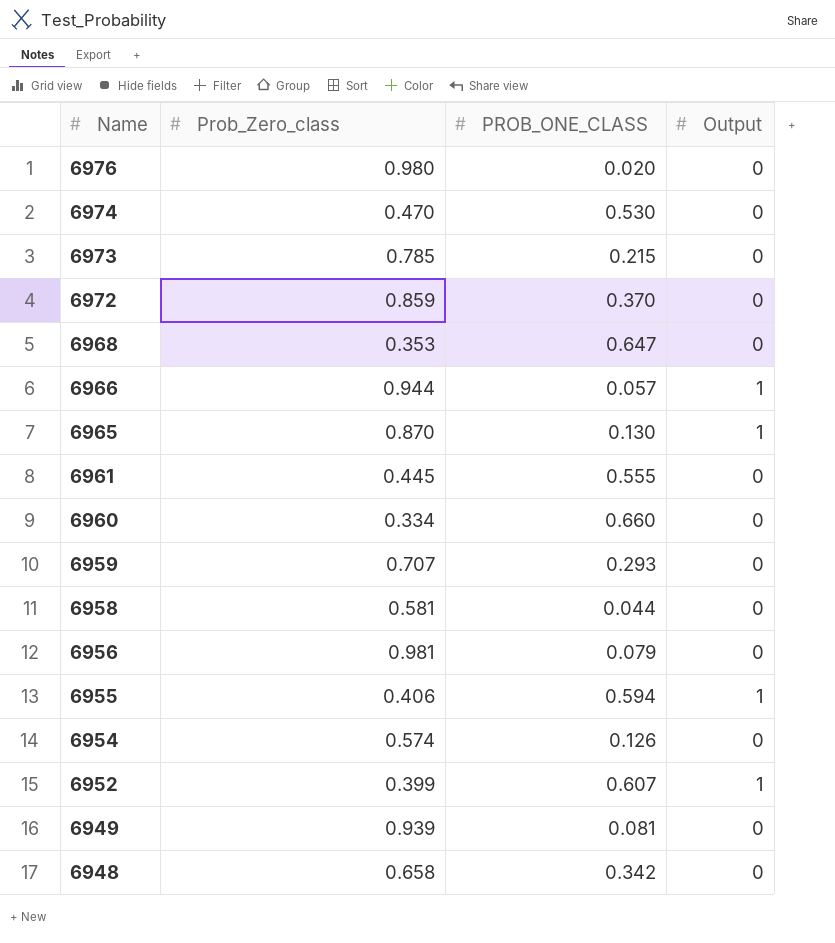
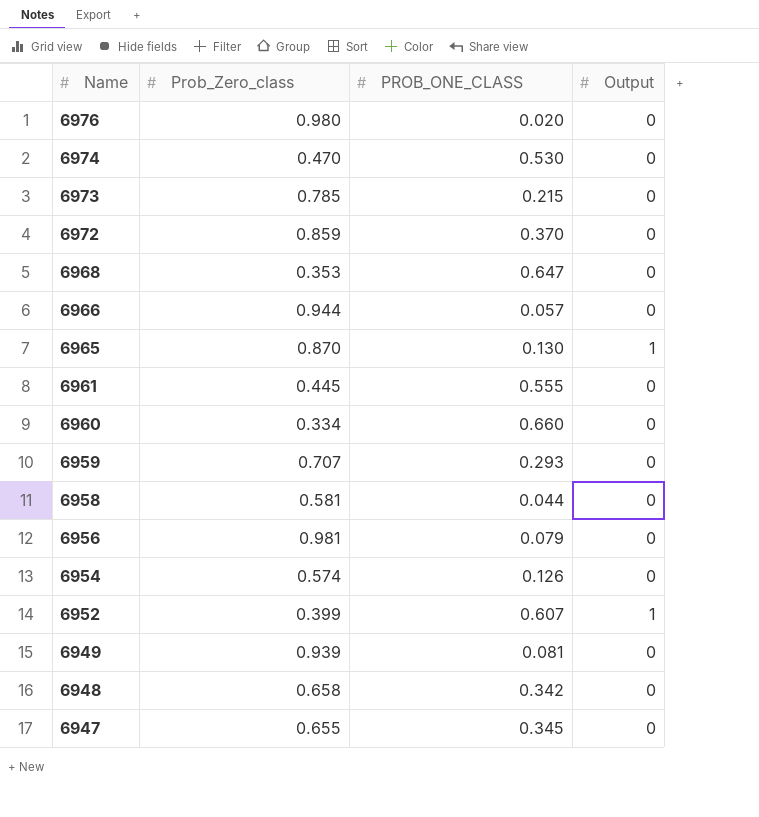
row 6955: 0.406 | 0.594 | 1 -> none
6966 | Output: 1 -> 0
row 6947: none -> 0.655 | 0.345 | 0

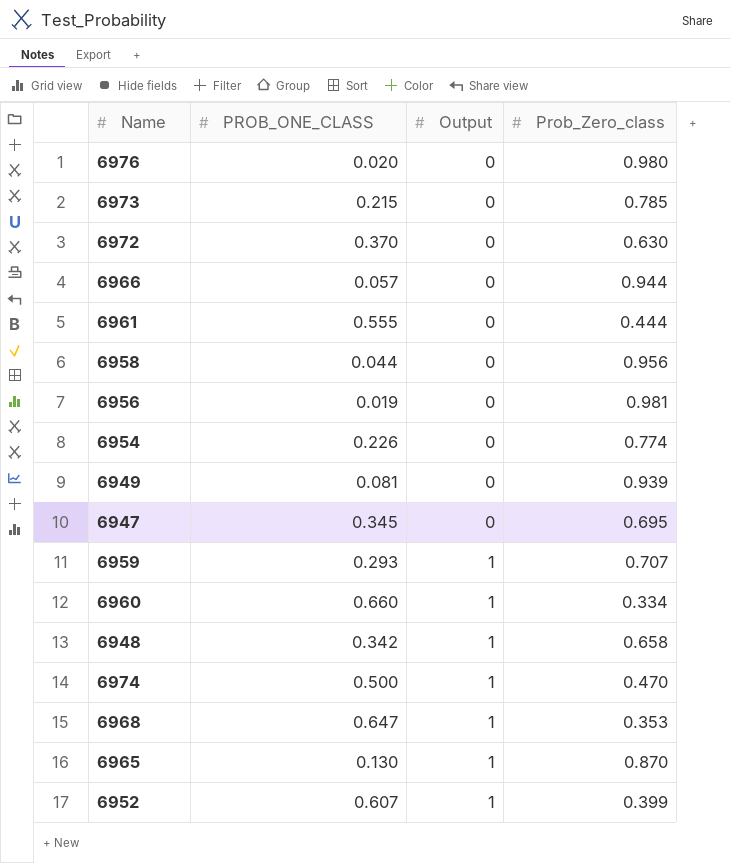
row order: Name descending -> Output ascending
column Prob_Zero_class | position: 2 -> 4
6972 | Prob_Zero_class: 0.859 -> 0.630
6961 | Prob_Zero_class: 0.445 -> 0.444
6958 | Prob_Zero_class: 0.581 -> 0.956
6956 | PROB_ONE_CLASS: 0.079 -> 0.019
6954 | PROB_ONE_CLASS: 0.126 -> 0.226
6954 | Prob_Zero_class: 0.574 -> 0.774
6947 | Prob_Zero_class: 0.655 -> 0.695
6959 | Output: 0 -> 1
6960 | Output: 0 -> 1
6948 | Output: 0 -> 1
6974 | PROB_ONE_CLASS: 0.530 -> 0.500
6974 | Output: 0 -> 1
6968 | Output: 0 -> 1

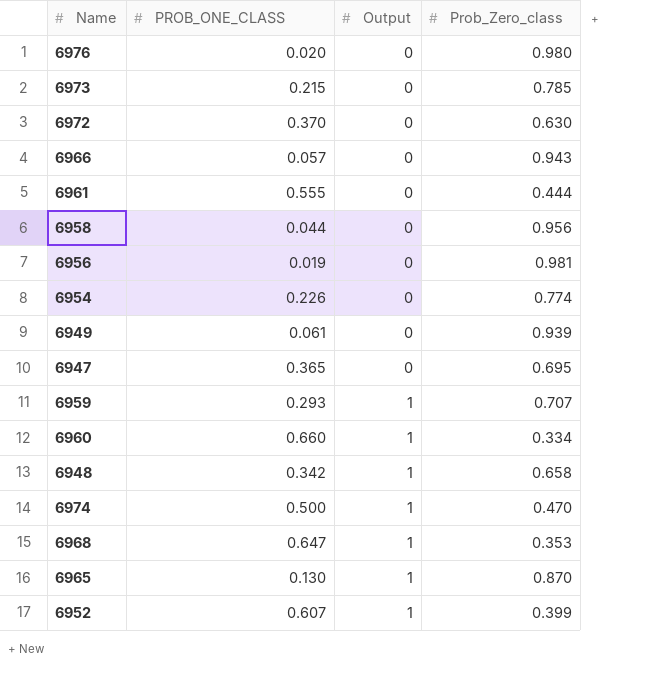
6966 | Prob_Zero_class: 0.944 -> 0.943
6949 | PROB_ONE_CLASS: 0.081 -> 0.061
6947 | PROB_ONE_CLASS: 0.345 -> 0.365

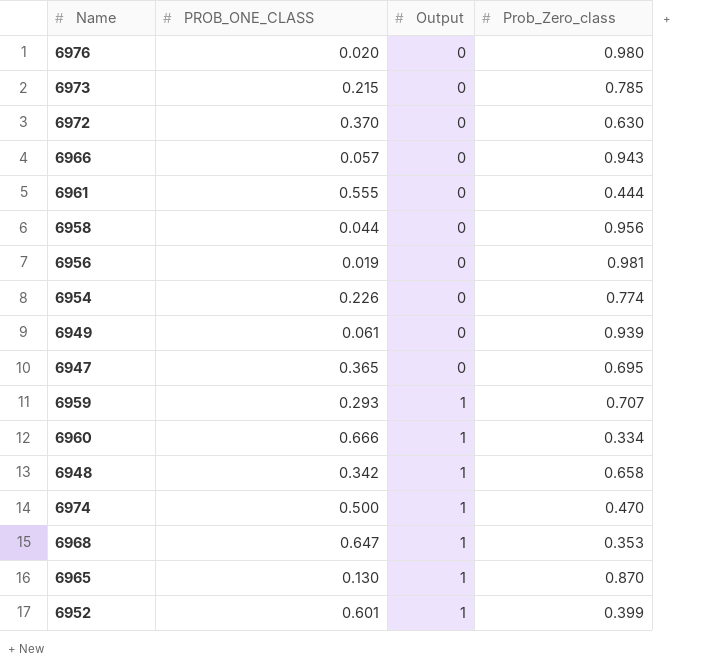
6960 | PROB_ONE_CLASS: 0.660 -> 0.666
6952 | PROB_ONE_CLASS: 0.607 -> 0.601

